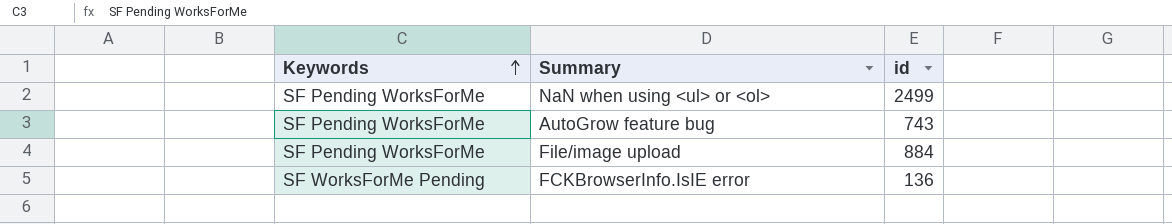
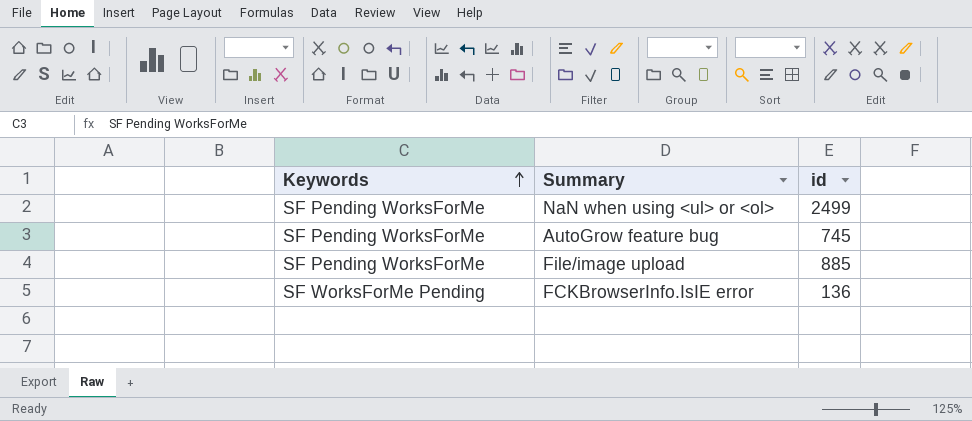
AutoGrow feature bug | id: 743 -> 745
File/image upload | id: 884 -> 885

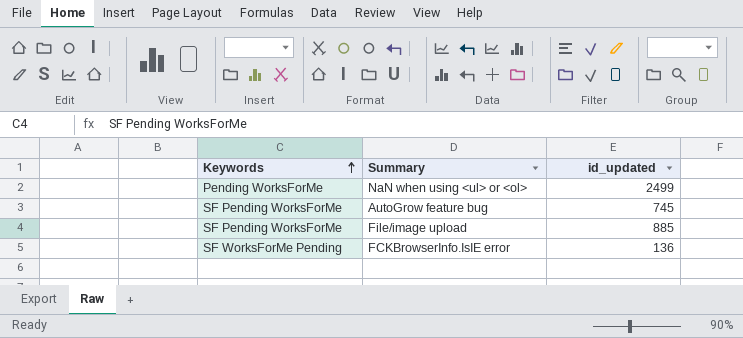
column name: id -> id_updated
NaN when using <ul> or <ol> | Keywords: SF Pending WorksForMe -> Pending WorksForMe

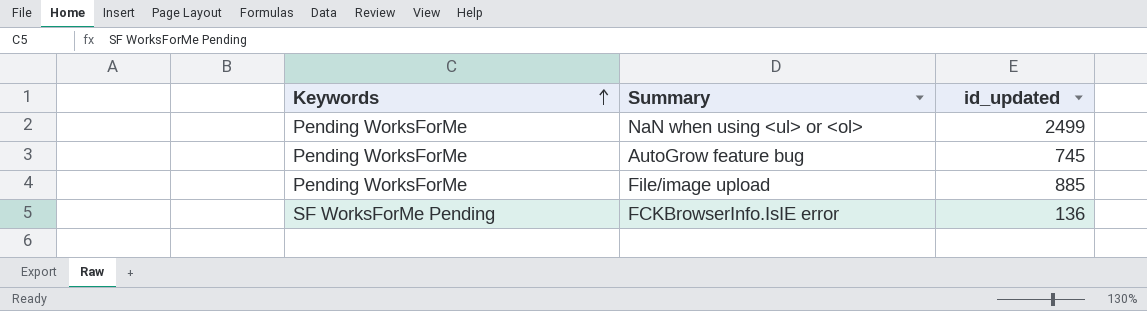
AutoGrow feature bug | Keywords: SF Pending WorksForMe -> Pending WorksForMe
File/image upload | Keywords: SF Pending WorksForMe -> Pending WorksForMe

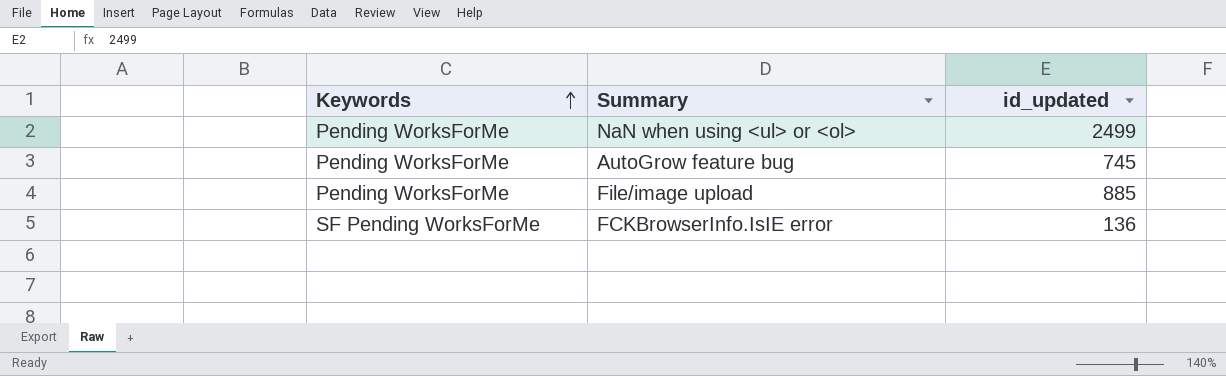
FCKBrowserInfo.IsIE error | Keywords: SF WorksForMe Pending -> SF Pending WorksForMe

